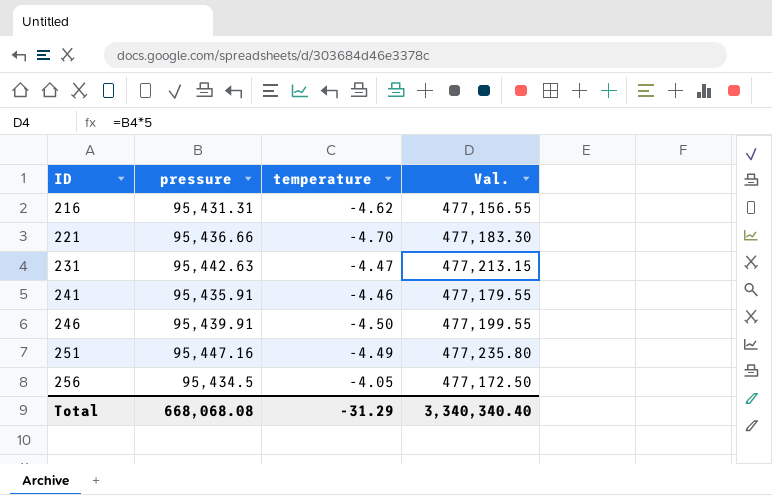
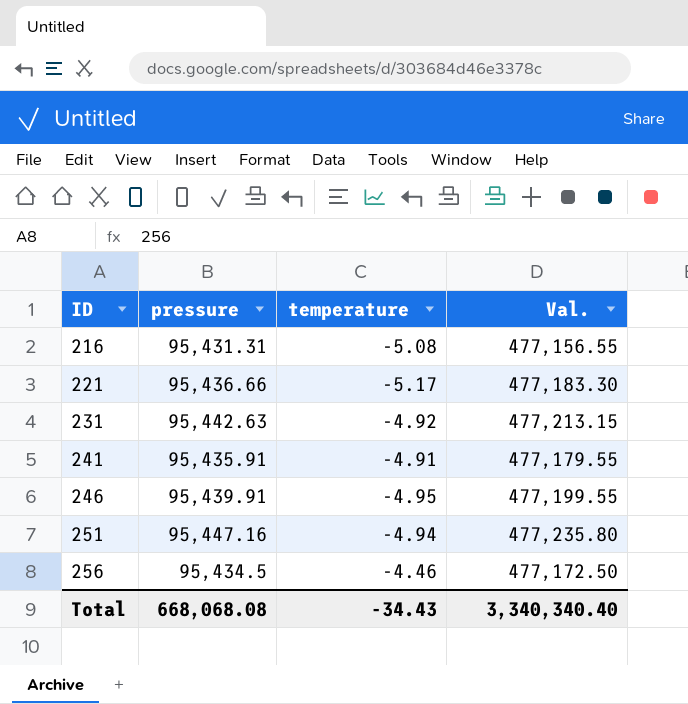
216 | temperature: -4.62 -> -5.08
221 | temperature: -4.70 -> -5.17
231 | temperature: -4.47 -> -4.92
241 | temperature: -4.46 -> -4.91
246 | temperature: -4.50 -> -4.95
251 | temperature: -4.49 -> -4.94
256 | temperature: -4.05 -> -4.46
Total | temperature: -31.29 -> -34.43

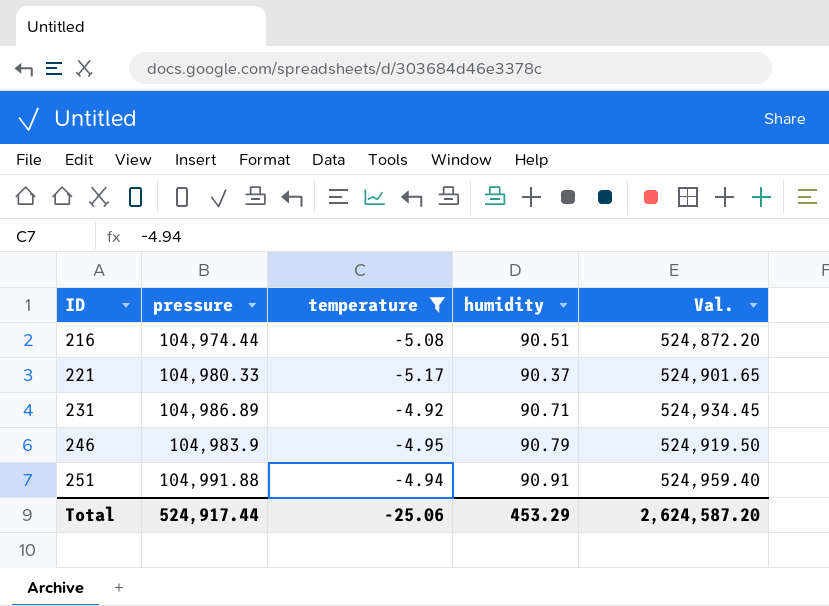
filter: none -> temperature <= -4.92
column humidity | position: none -> 4
216 | pressure: 95,431.31 -> 104,974.44
216 | Val.: 477,156.55 -> 524,872.20
221 | pressure: 95,436.66 -> 104,980.33
221 | Val.: 477,183.30 -> 524,901.65
231 | pressure: 95,442.63 -> 104,986.89
231 | Val.: 477,213.15 -> 524,934.45
246 | pressure: 95,439.91 -> 104,983.9
246 | Val.: 477,199.55 -> 524,919.50
251 | pressure: 95,447.16 -> 104,991.88
251 | Val.: 477,235.80 -> 524,959.40
Total | pressure: 668,068.08 -> 524,917.44
Total | temperature: -34.43 -> -25.06
Total | Val.: 3,340,340.40 -> 2,624,587.20

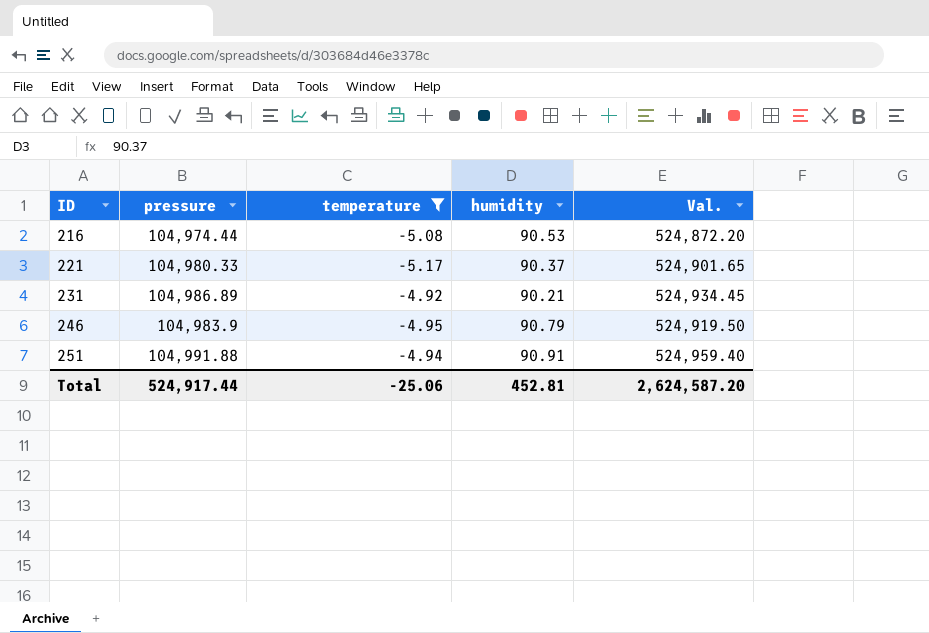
216 | humidity: 90.51 -> 90.53
231 | humidity: 90.71 -> 90.21
Total | humidity: 453.29 -> 452.81

